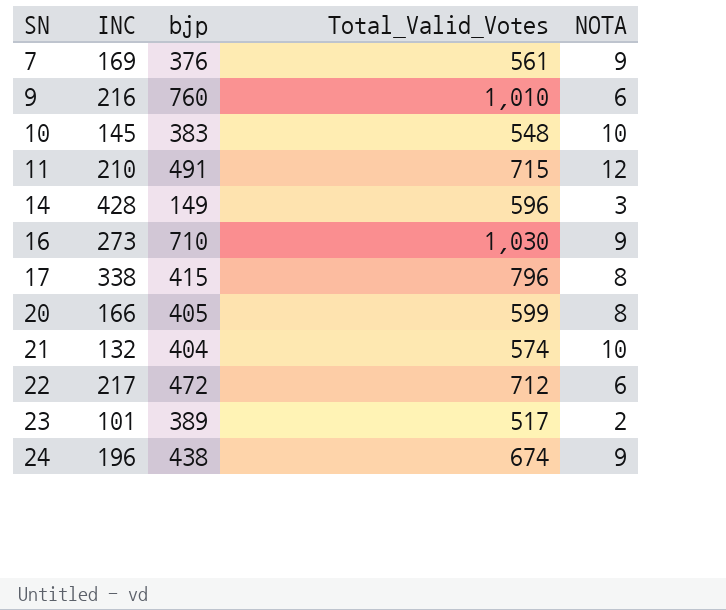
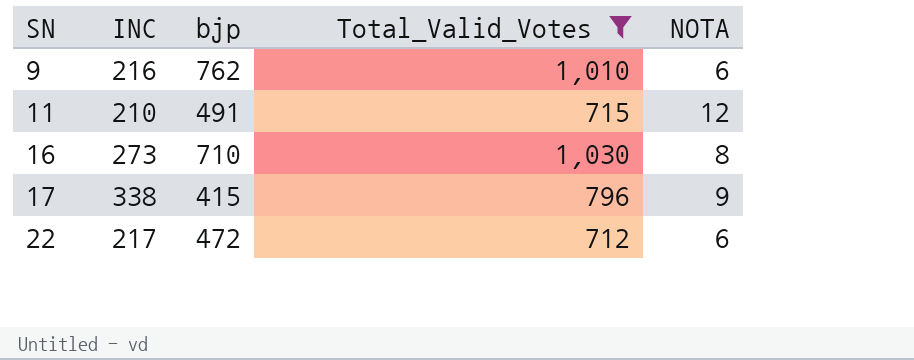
filter: none -> Total_Valid_Votes >= 712
9 | bjp: 760 -> 762
16 | NOTA: 9 -> 8
17 | NOTA: 8 -> 9

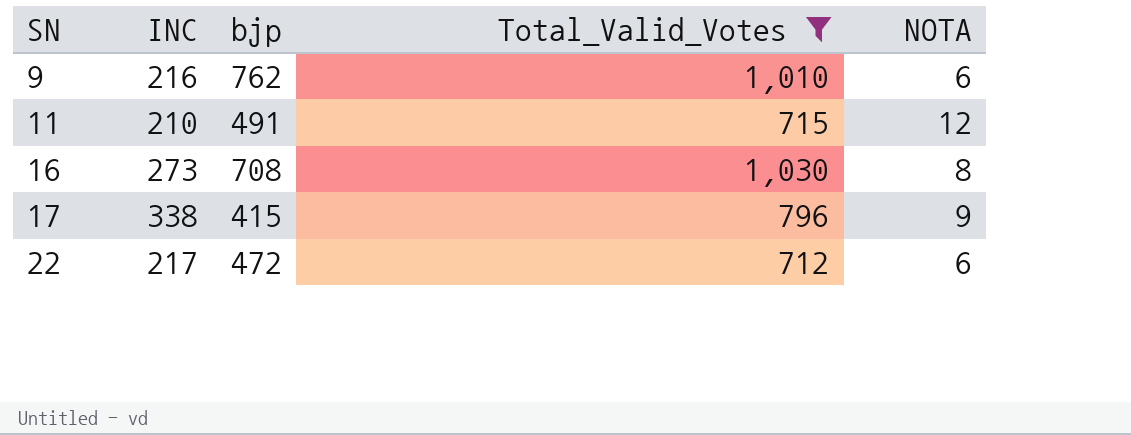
16 | bjp: 710 -> 708

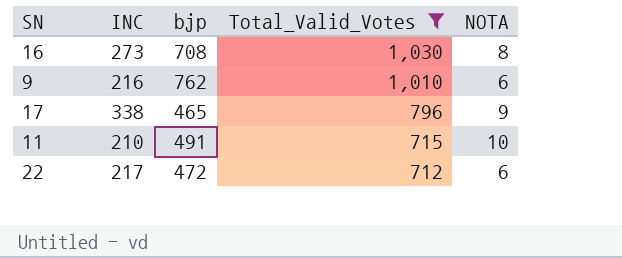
row order: SN ascending -> Total_Valid_Votes descending
17 | bjp: 415 -> 465
11 | NOTA: 12 -> 10

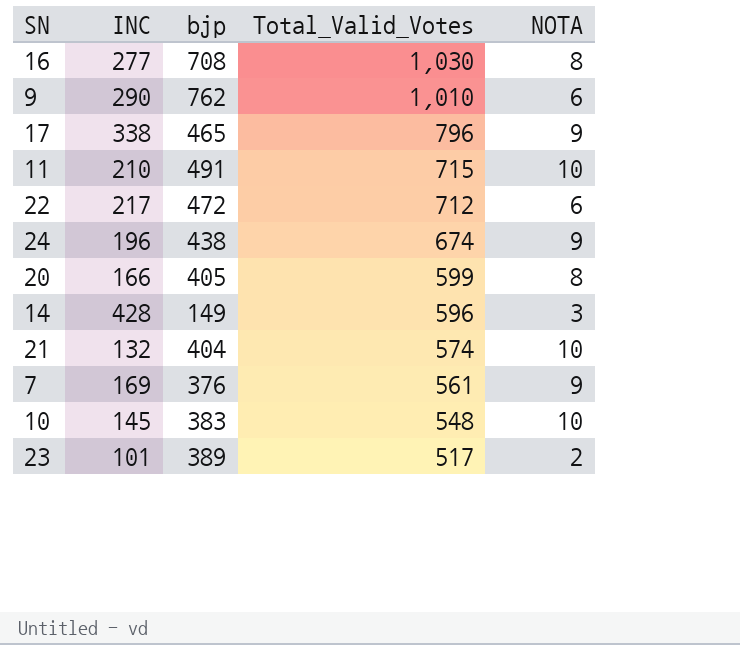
filter: Total_Valid_Votes >= 712 -> none
16 | INC: 273 -> 277
9 | INC: 216 -> 290

